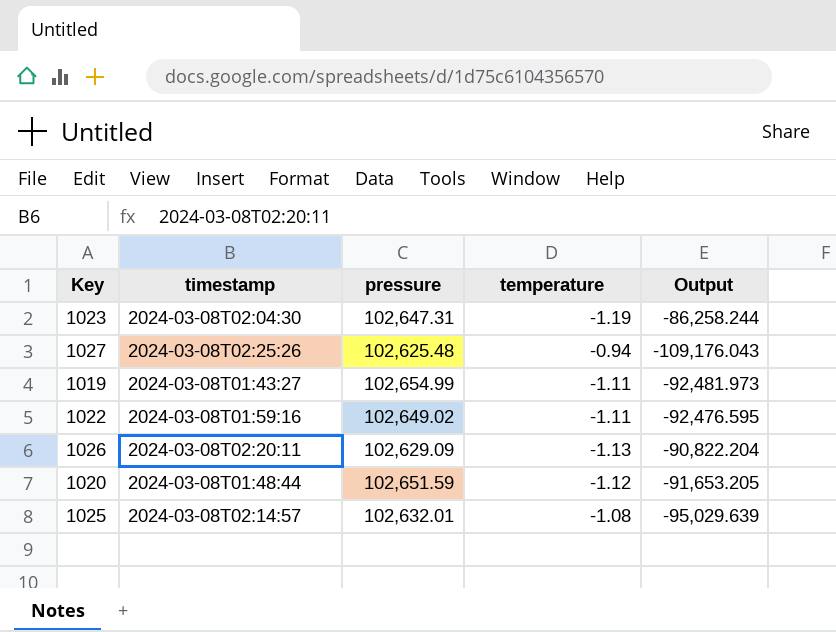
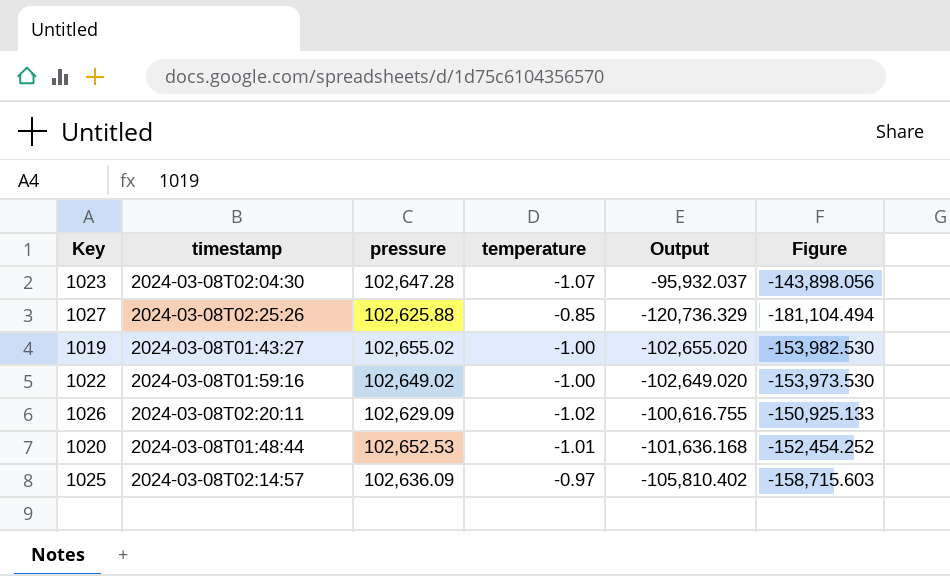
column Figure | formula: none -> [Output] * 1.5
1023 | pressure: 102,647.31 -> 102,647.28
1023 | temperature: -1.19 -> -1.07
1023 | Output: -86,258.244 -> -95,932.037
1027 | pressure: 102,625.48 -> 102,625.88
1027 | temperature: -0.94 -> -0.85
1027 | Output: -109,176.043 -> -120,736.329
1019 | pressure: 102,654.99 -> 102,655.02
1019 | temperature: -1.11 -> -1.00
1019 | Output: -92,481.973 -> -102,655.020
1022 | temperature: -1.11 -> -1.00
1022 | Output: -92,476.595 -> -102,649.020
1026 | temperature: -1.13 -> -1.02
1026 | Output: -90,822.204 -> -100,616.755
1020 | pressure: 102,651.59 -> 102,652.53
1020 | temperature: -1.12 -> -1.01
1020 | Output: -91,653.205 -> -101,636.168
1025 | pressure: 102,632.01 -> 102,636.09
1025 | temperature: -1.08 -> -0.97
1025 | Output: -95,029.639 -> -105,810.402

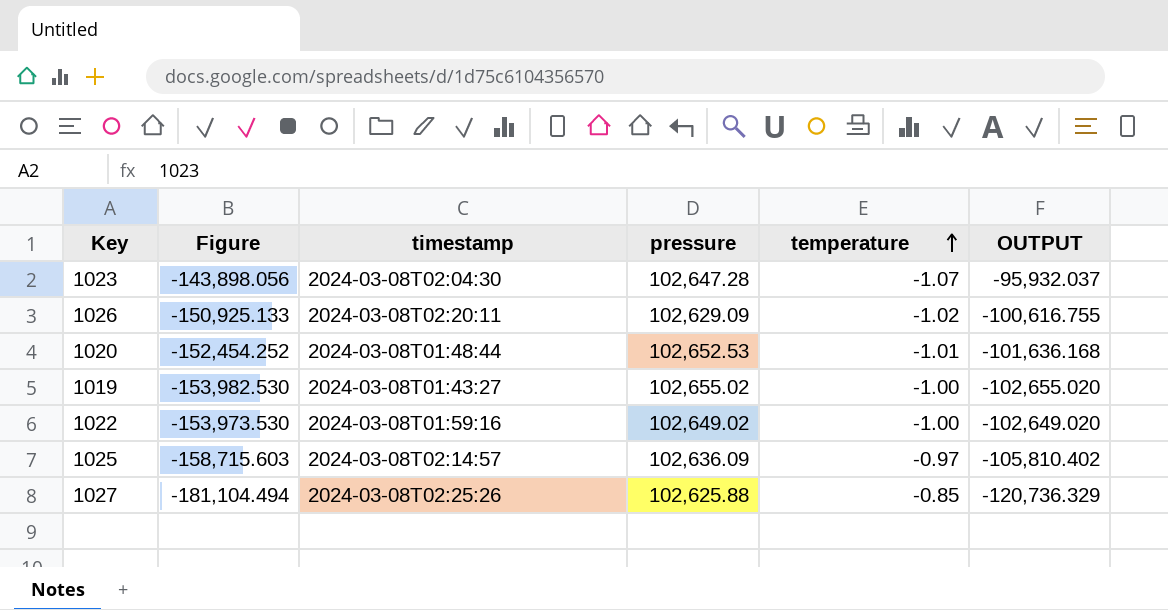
row order: none -> temperature ascending
column Figure | position: 6 -> 2
column name: Output -> OUTPUT

